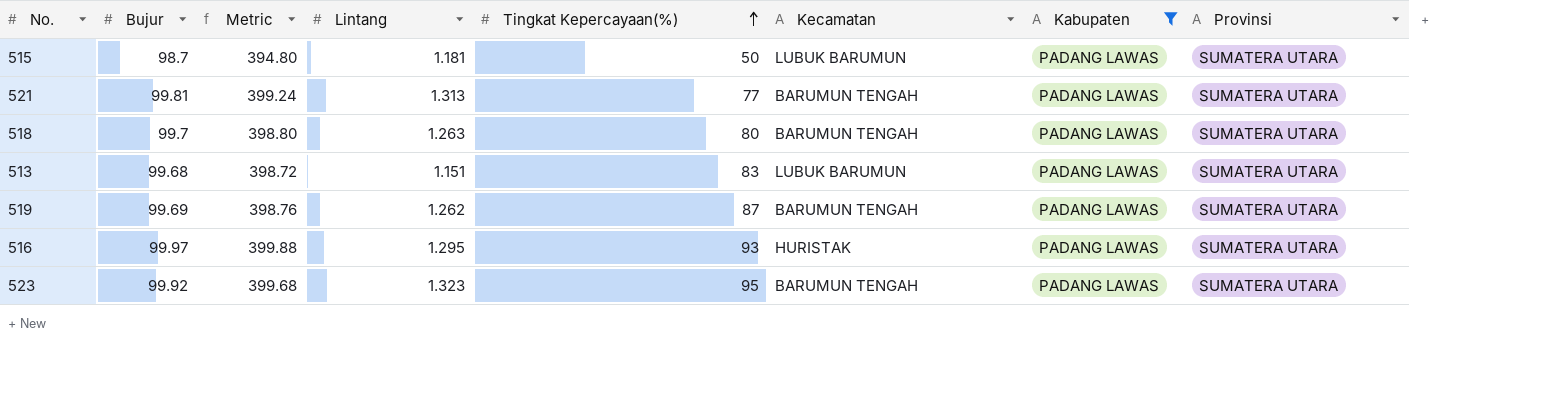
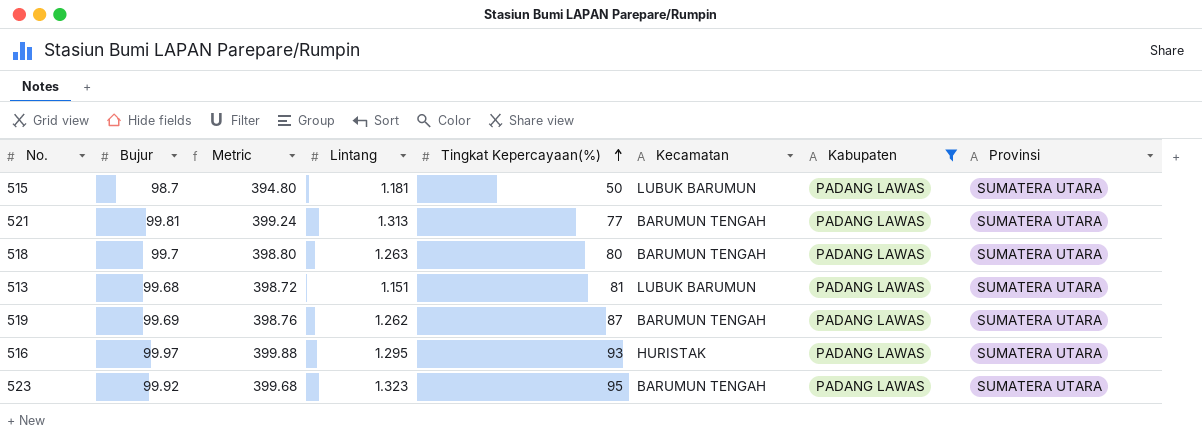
513 | Tingkat Kepercayaan(%): 83 -> 81

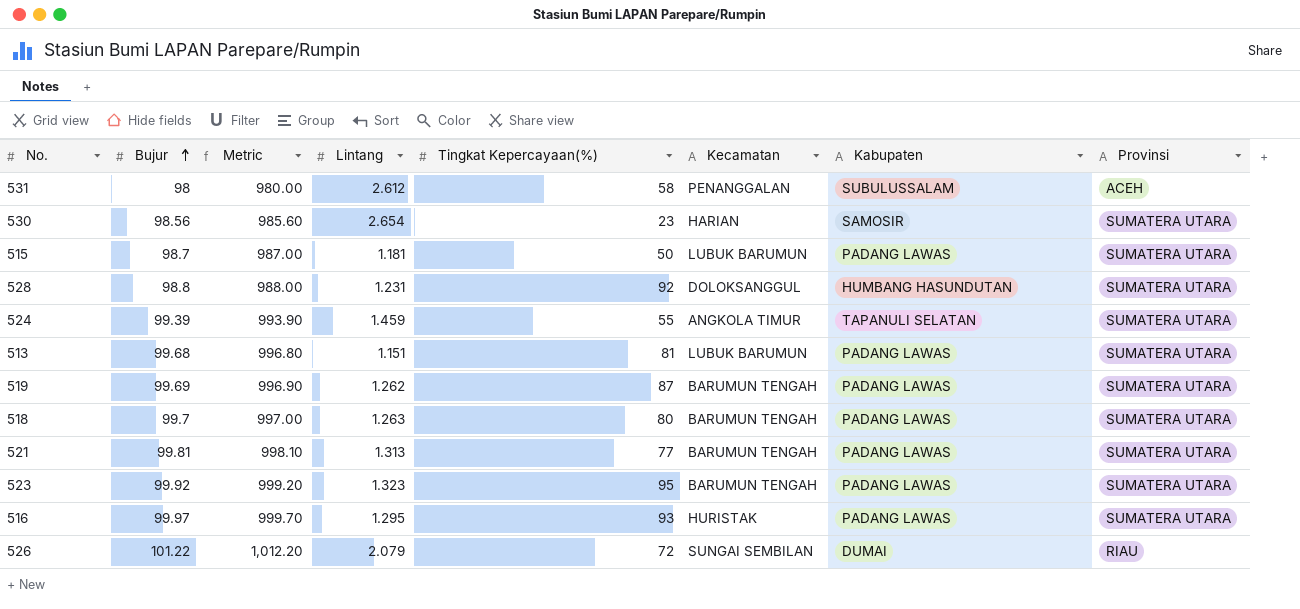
filter: Kabupaten = PADANG LAWAS -> none
row order: Tingkat Kepercayaan(%) ascending -> Bujur ascending
column Metric | formula: [Bujur] * 4 -> [Bujur] * 10

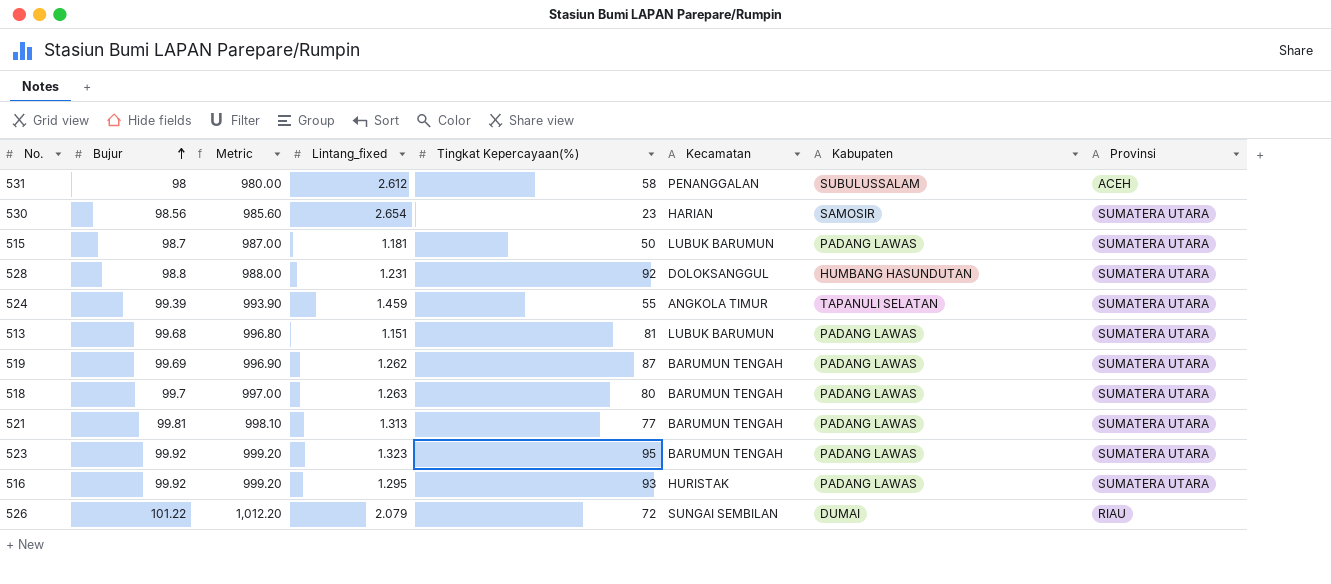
column name: Lintang -> Lintang_fixed
516 | Bujur: 99.97 -> 99.92
516 | Metric: 999.70 -> 999.20

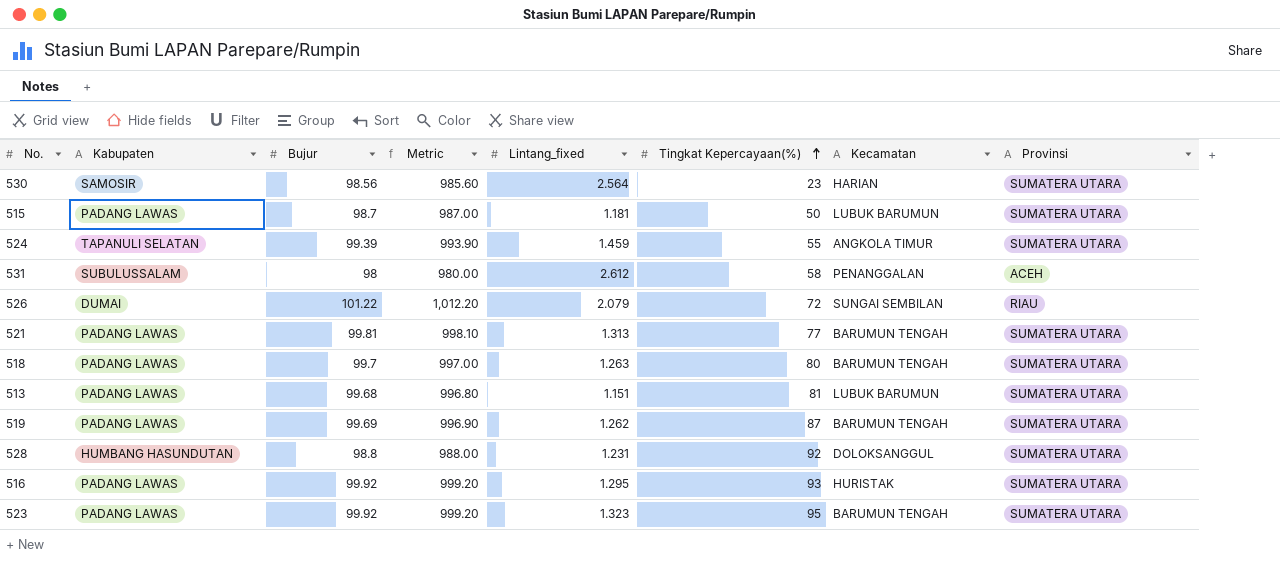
row order: Bujur ascending -> Tingkat Kepercayaan(%) ascending
column Kabupaten | position: 7 -> 2
530 | Lintang_fixed: 2.654 -> 2.564

